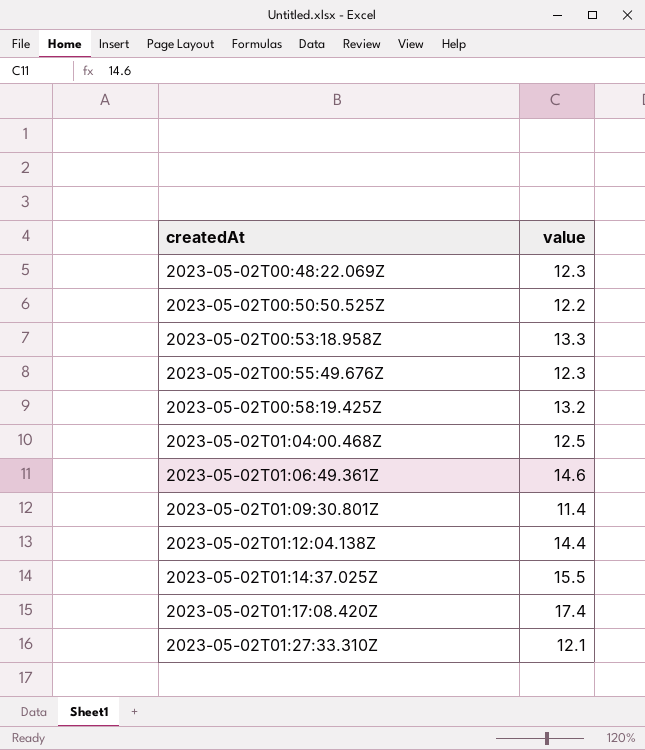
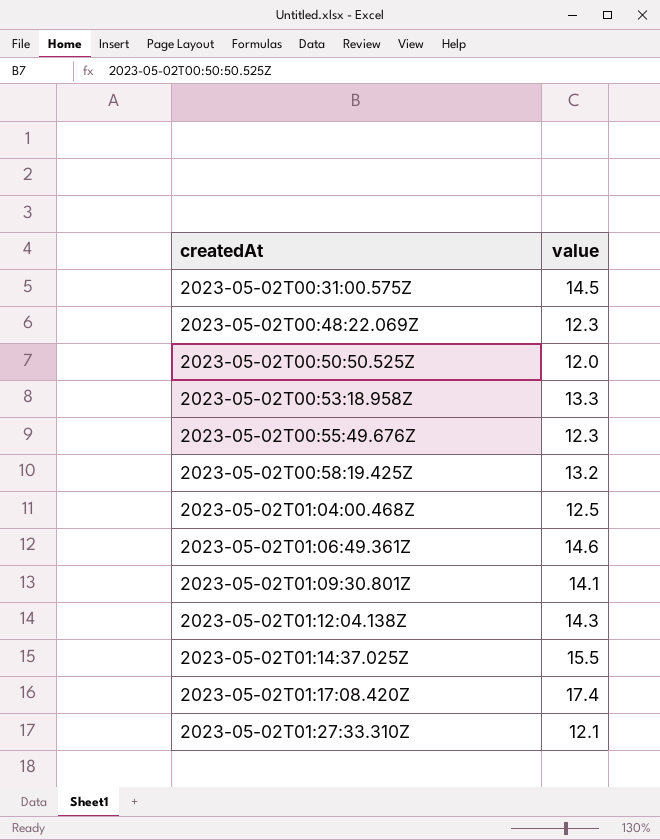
row 2023-05-02T00:31:00.575Z: none -> 14.5
2023-05-02T00:50:50.525Z | value: 12.2 -> 12.0
2023-05-02T01:09:30.801Z | value: 11.4 -> 14.1
2023-05-02T01:12:04.138Z | value: 14.4 -> 14.3

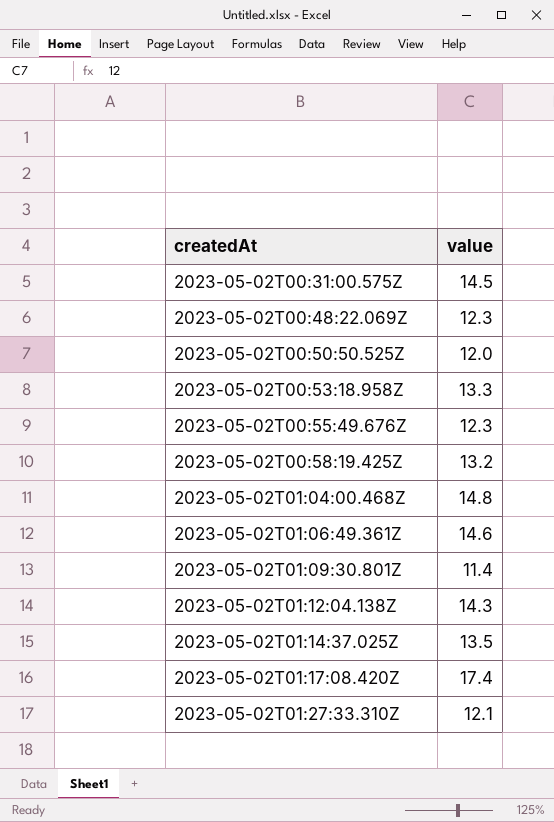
2023-05-02T01:04:00.468Z | value: 12.5 -> 14.8
2023-05-02T01:09:30.801Z | value: 14.1 -> 11.4
2023-05-02T01:14:37.025Z | value: 15.5 -> 13.5

